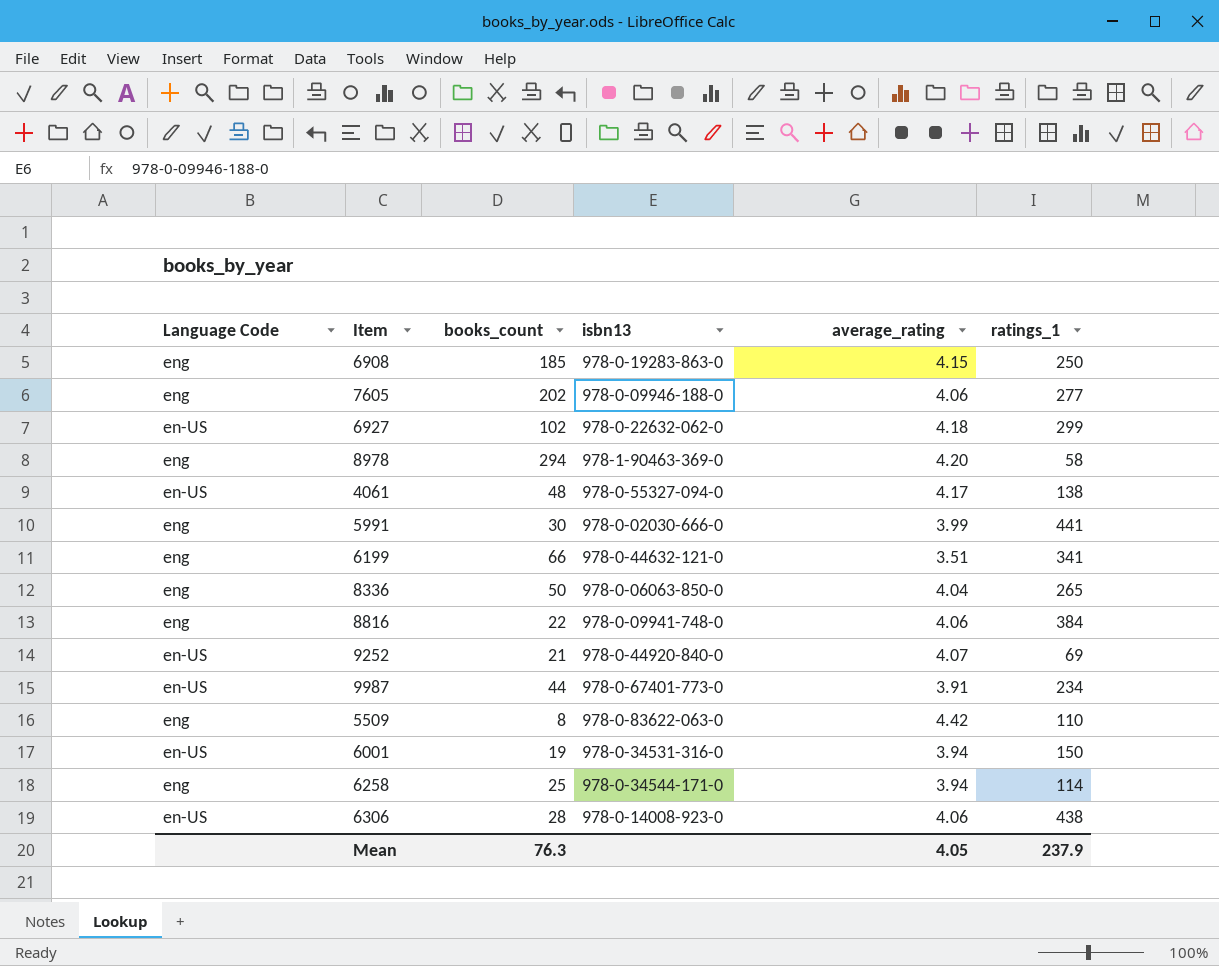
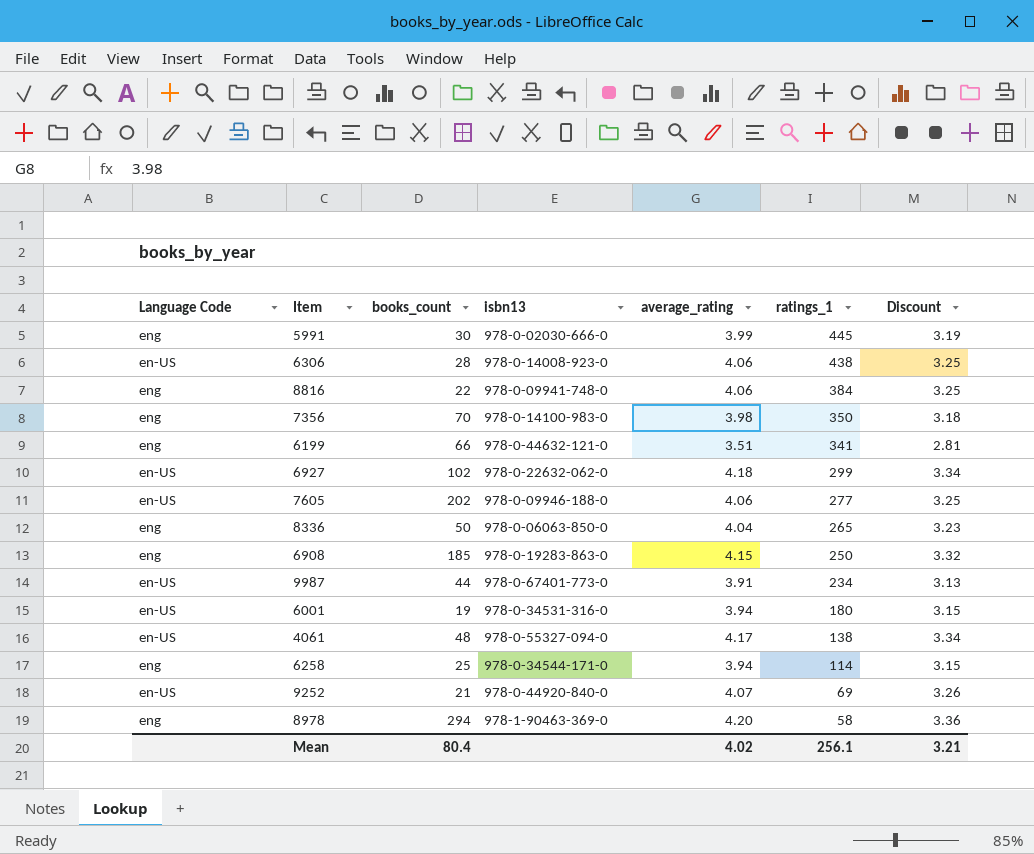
row order: none -> ratings_1 descending
column Discount | formula: none -> [average_rating] * 0.8
row 5509: eng | 8 | 978-0-83622-063-0 | 4.42 | 110 -> none
5991 | ratings_1: 441 -> 445
row 7356: none -> eng | 70 | 978-0-14100-983-0 | 3.98 | 350 | 3.18
7605 | Language Code: eng -> en-US
6001 | ratings_1: 150 -> 180
Mean | books_count: 76.3 -> 80.4
Mean | average_rating: 4.05 -> 4.02
Mean | ratings_1: 237.9 -> 256.1

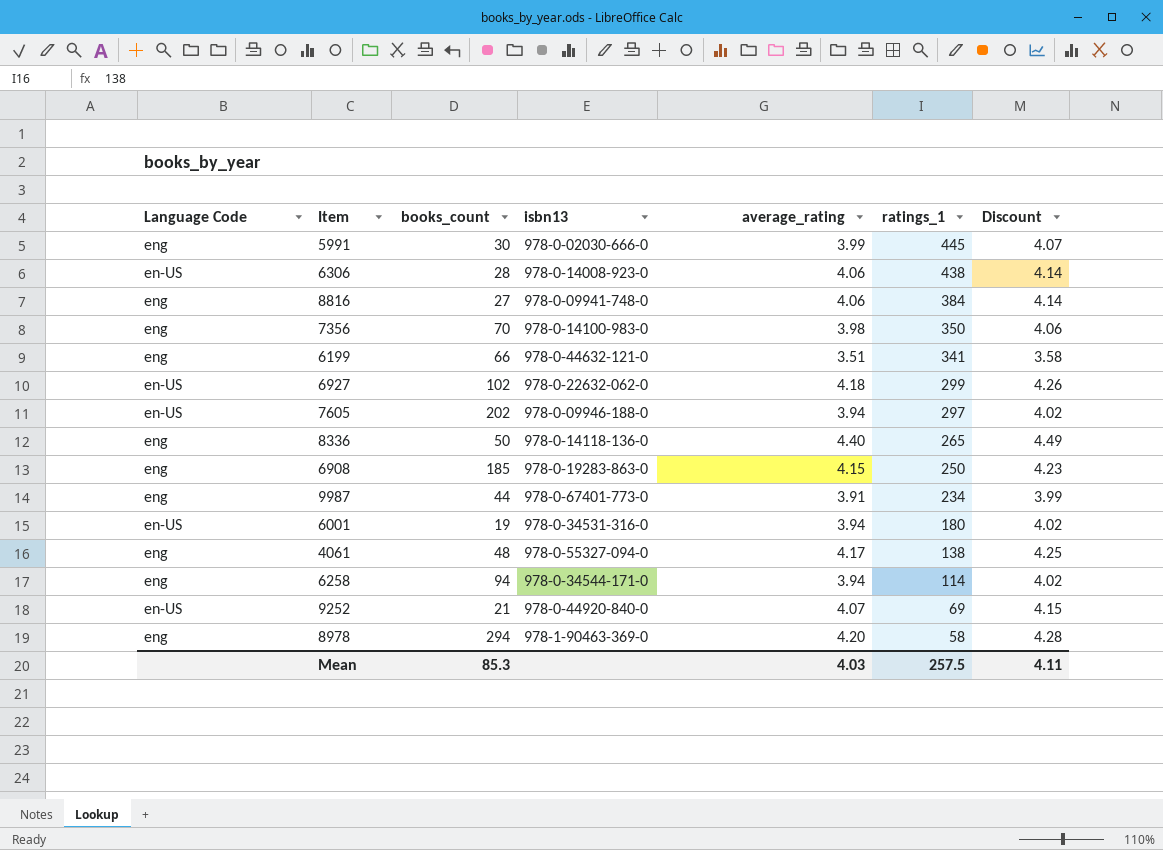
column Discount | formula: [average_rating] * 0.8 -> [average_rating] * 1.02
8816 | books_count: 22 -> 27
7605 | average_rating: 4.06 -> 3.94
7605 | ratings_1: 277 -> 297
8336 | isbn13: 978-0-06063-850-0 -> 978-0-14118-136-0
8336 | average_rating: 4.04 -> 4.40
9987 | Language Code: en-US -> eng
4061 | Language Code: en-US -> eng
6258 | books_count: 25 -> 94
Mean | books_count: 80.4 -> 85.3
Mean | average_rating: 4.02 -> 4.03
Mean | ratings_1: 256.1 -> 257.5
Mean | Discount: 3.21 -> 4.11

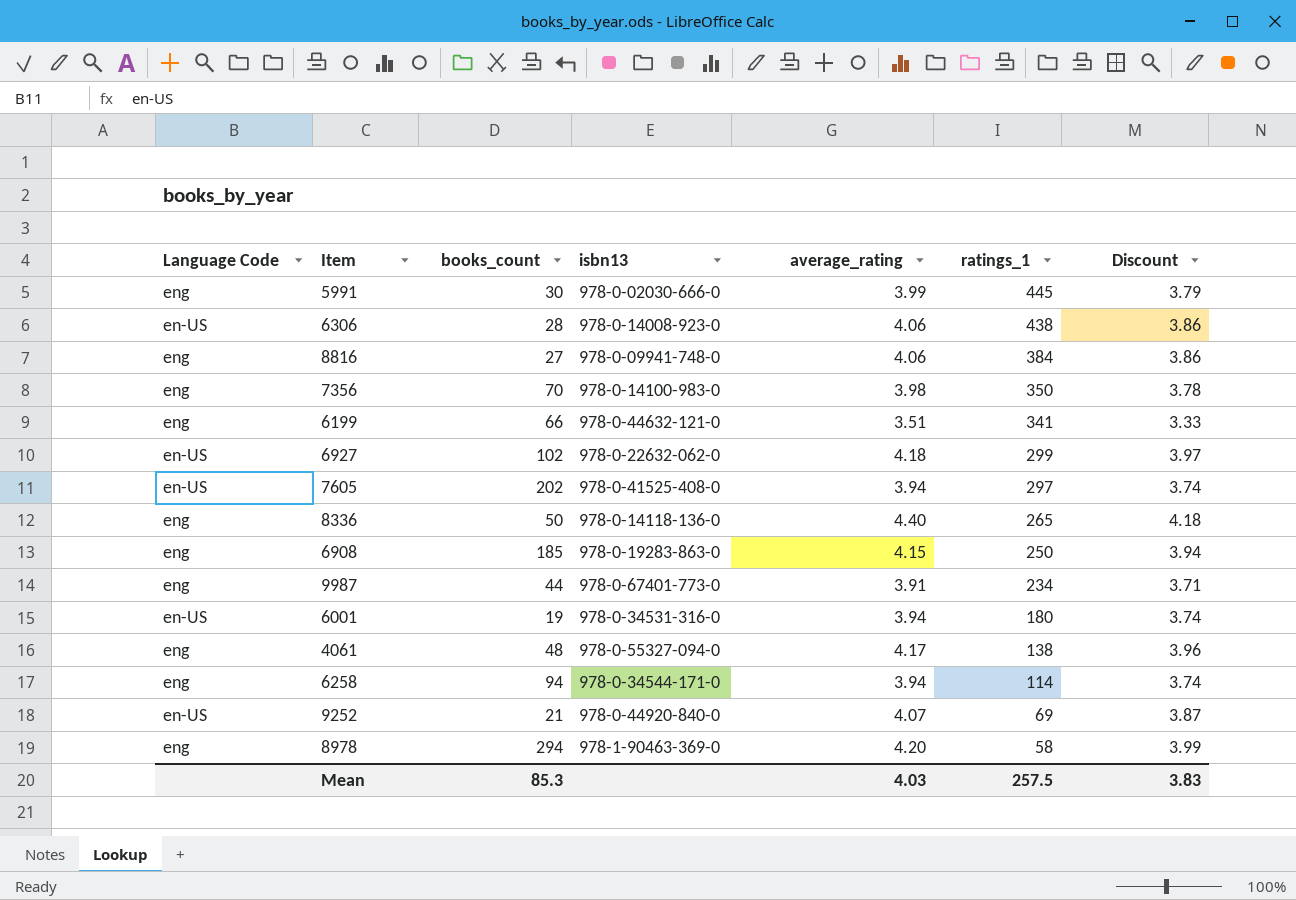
column Discount | formula: [average_rating] * 1.02 -> [average_rating] * 0.95
7605 | isbn13: 978-0-09946-188-0 -> 978-0-41525-408-0
Mean | Discount: 4.11 -> 3.83

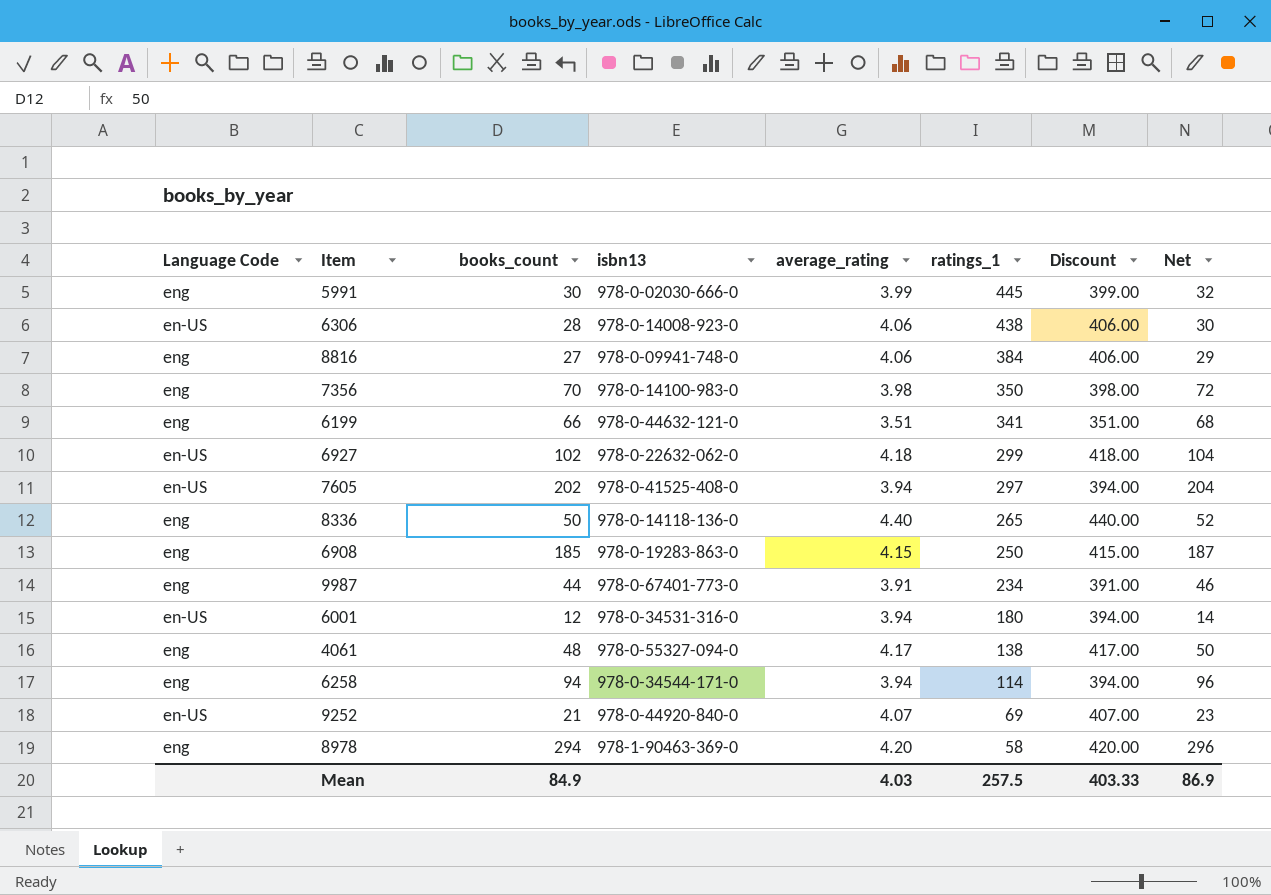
column Discount | formula: [average_rating] * 0.95 -> [average_rating] * 100
column Net | formula: none -> [books_count] + 2
6001 | books_count: 19 -> 12
Mean | books_count: 85.3 -> 84.9
Mean | Discount: 3.83 -> 403.33

